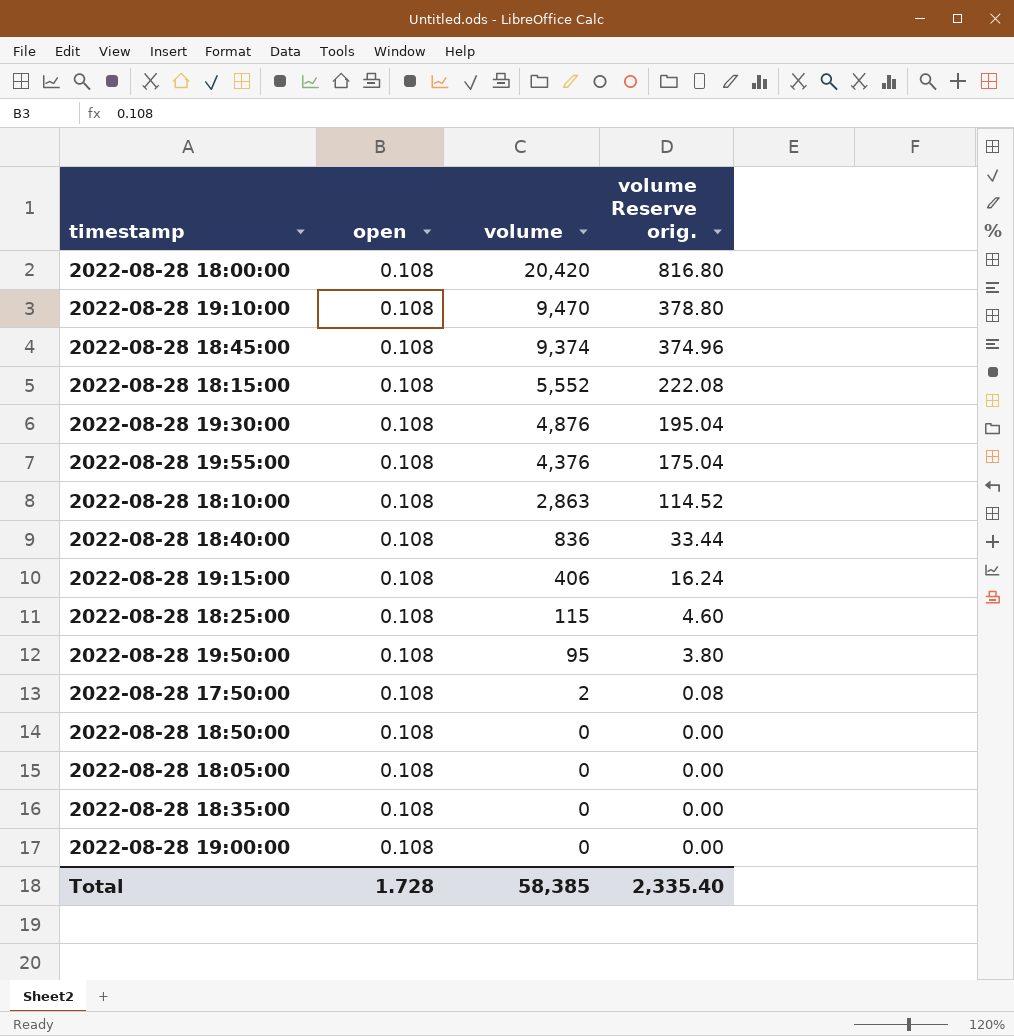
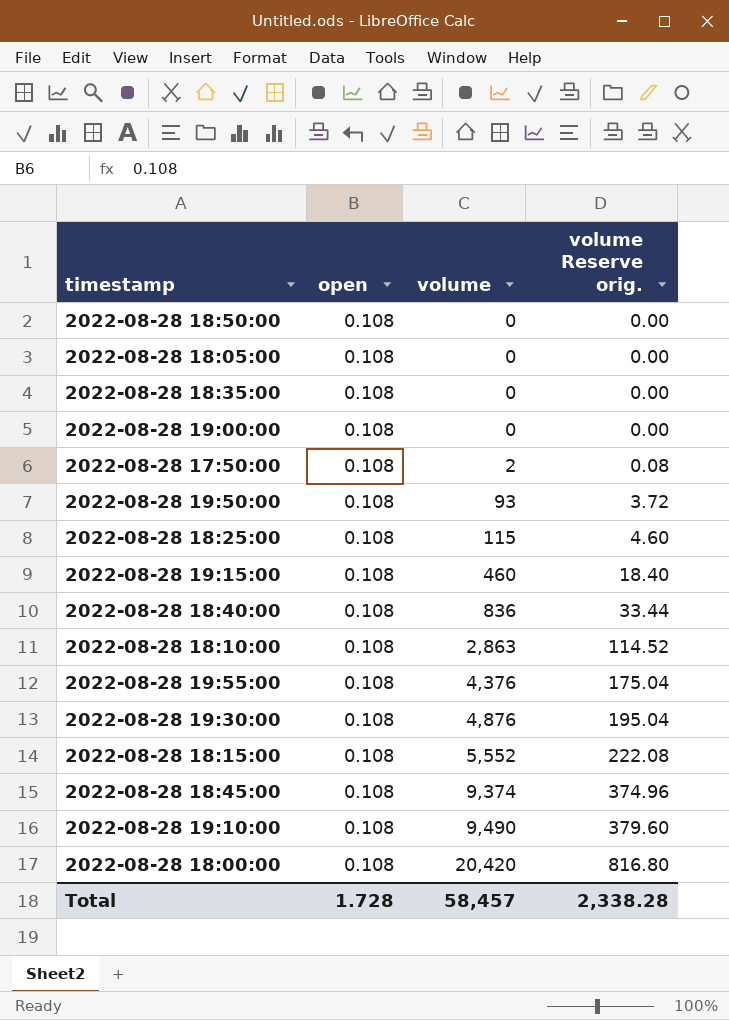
row order: volume descending -> volume ascending
2022-08-28 19:50:00 | volume: 95 -> 93
2022-08-28 19:50:00 | volume Reserve orig.: 3.80 -> 3.72
2022-08-28 19:15:00 | volume: 406 -> 460
2022-08-28 19:15:00 | volume Reserve orig.: 16.24 -> 18.40
2022-08-28 19:10:00 | volume: 9,470 -> 9,490
2022-08-28 19:10:00 | volume Reserve orig.: 378.80 -> 379.60
Total | volume: 58,385 -> 58,457
Total | volume Reserve orig.: 2,335.40 -> 2,338.28

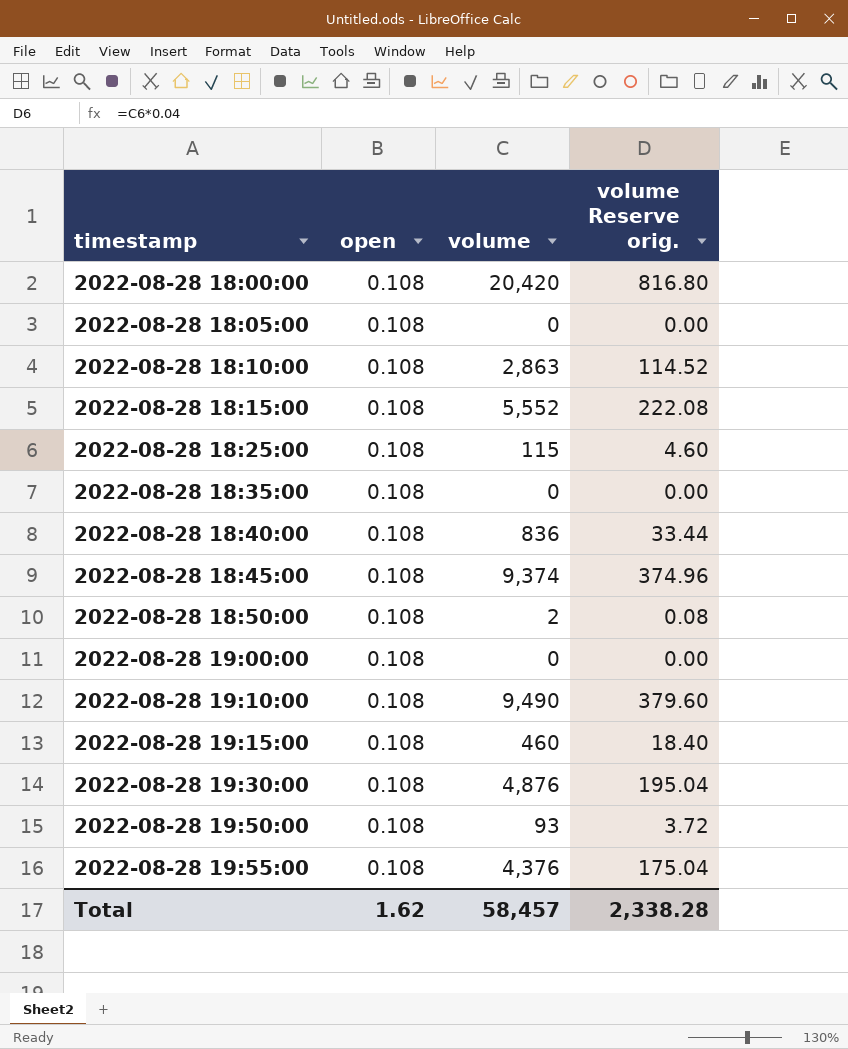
row order: volume ascending -> timestamp ascending
row 2022-08-28 17:50:00: 0.108 | 2 | 0.08 -> none
2022-08-28 18:50:00 | volume: 0 -> 2
2022-08-28 18:50:00 | volume Reserve orig.: 0.00 -> 0.08
Total | open: 1.728 -> 1.62

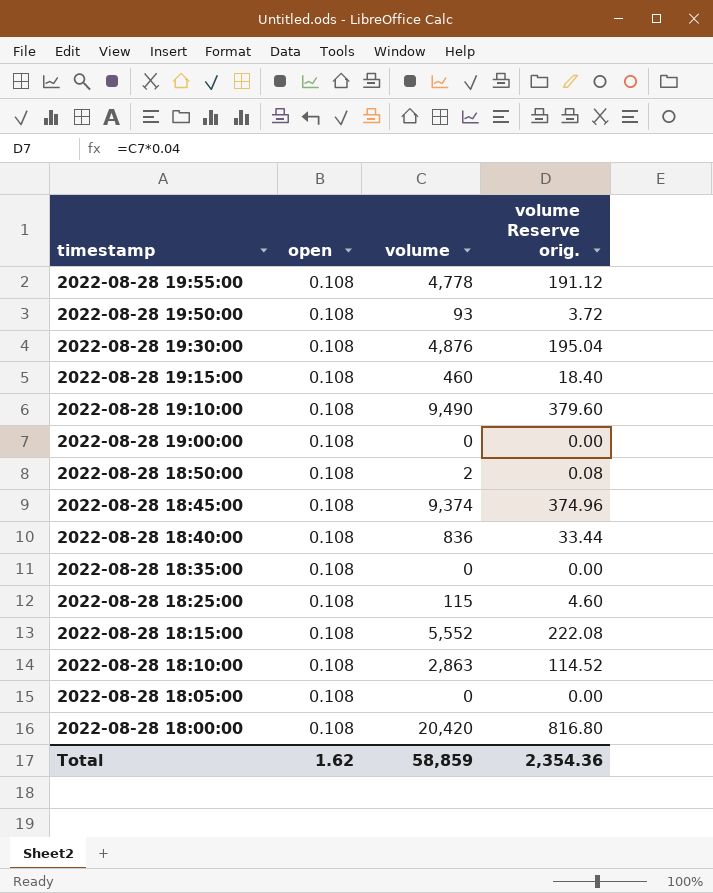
row order: timestamp ascending -> timestamp descending
2022-08-28 19:55:00 | volume: 4,376 -> 4,778
2022-08-28 19:55:00 | volume Reserve orig.: 175.04 -> 191.12
Total | volume: 58,457 -> 58,859
Total | volume Reserve orig.: 2,338.28 -> 2,354.36

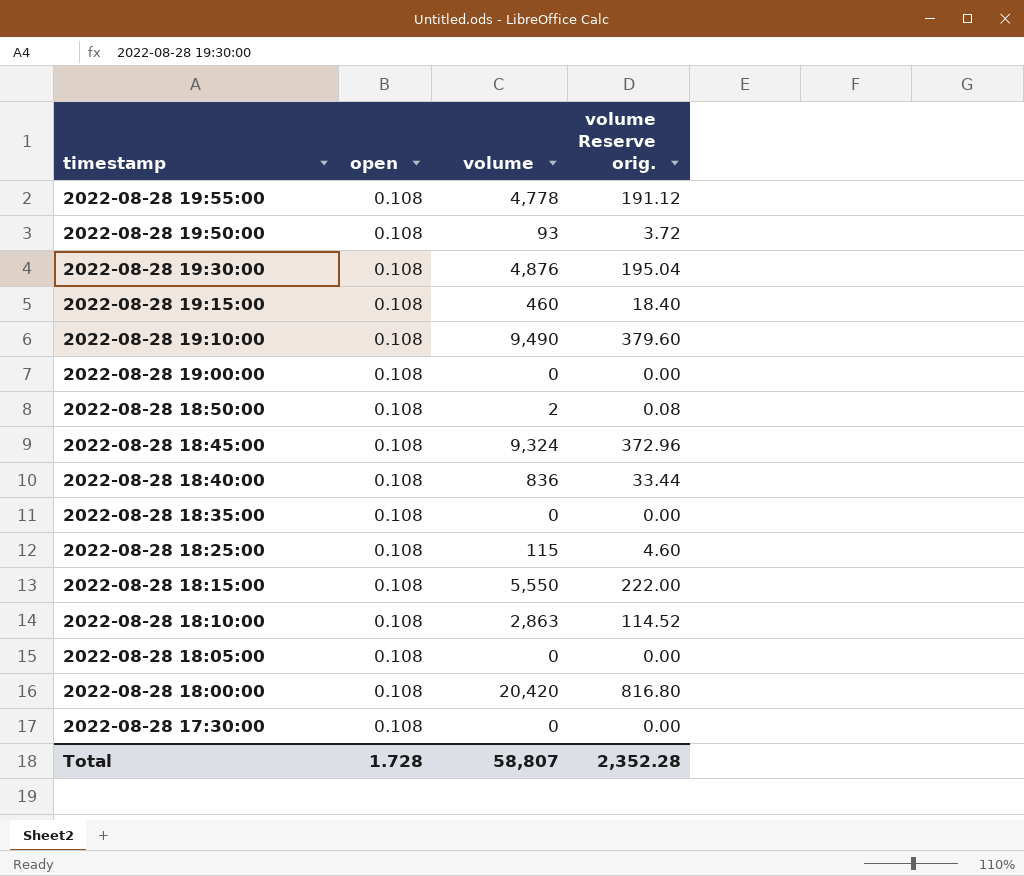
2022-08-28 18:45:00 | volume: 9,374 -> 9,324
2022-08-28 18:45:00 | volume Reserve orig.: 374.96 -> 372.96
2022-08-28 18:15:00 | volume: 5,552 -> 5,550
2022-08-28 18:15:00 | volume Reserve orig.: 222.08 -> 222.00
row 2022-08-28 17:30:00: none -> 0.108 | 0 | 0.00
Total | open: 1.62 -> 1.728
Total | volume: 58,859 -> 58,807
Total | volume Reserve orig.: 2,354.36 -> 2,352.28

